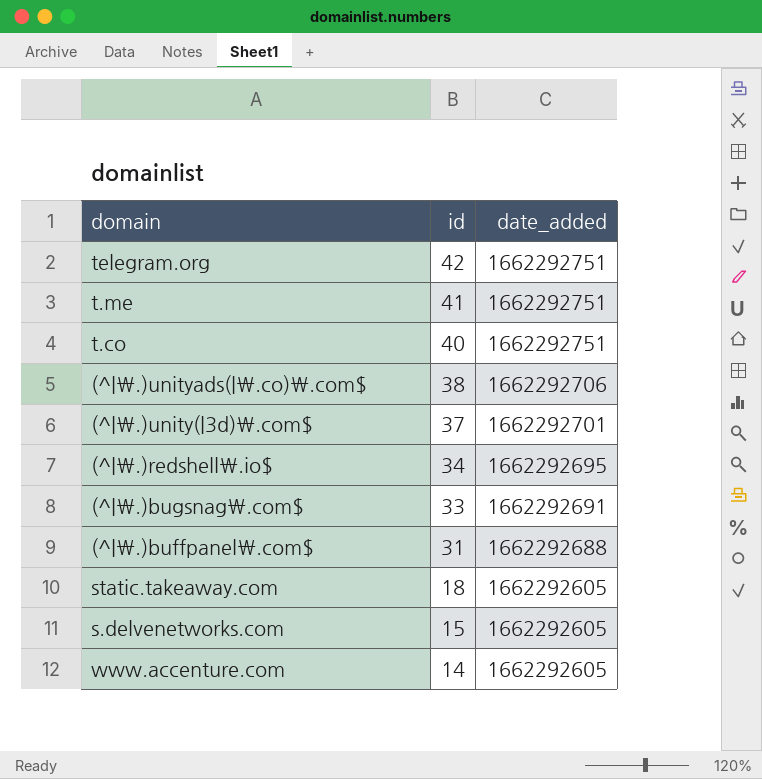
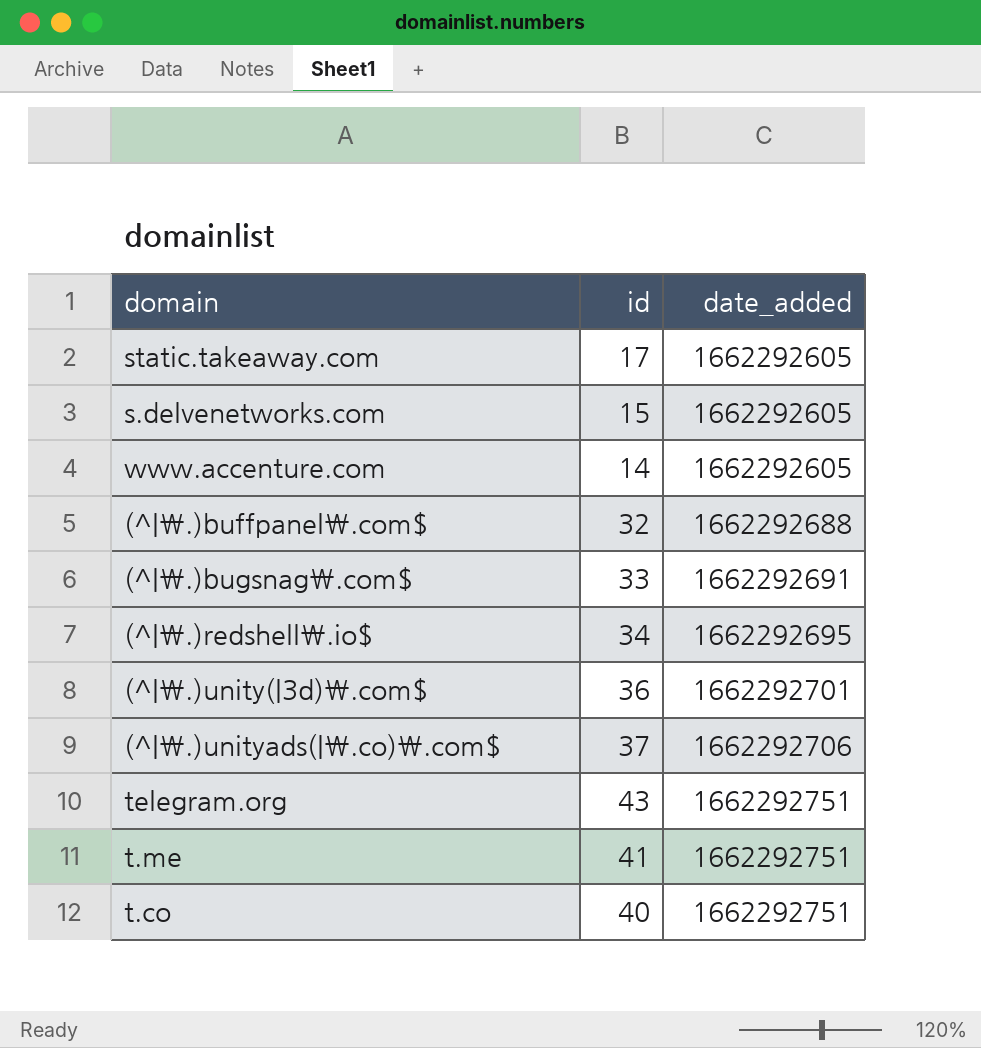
row order: id descending -> date_added ascending
static.takeaway.com | id: 18 -> 17
(^|\.)buffpanel\.com$ | id: 31 -> 32
(^|\.)unity(|3d)\.com$ | id: 37 -> 36
(^|\.)unityads(|\.co)\.com$ | id: 38 -> 37
telegram.org | id: 42 -> 43

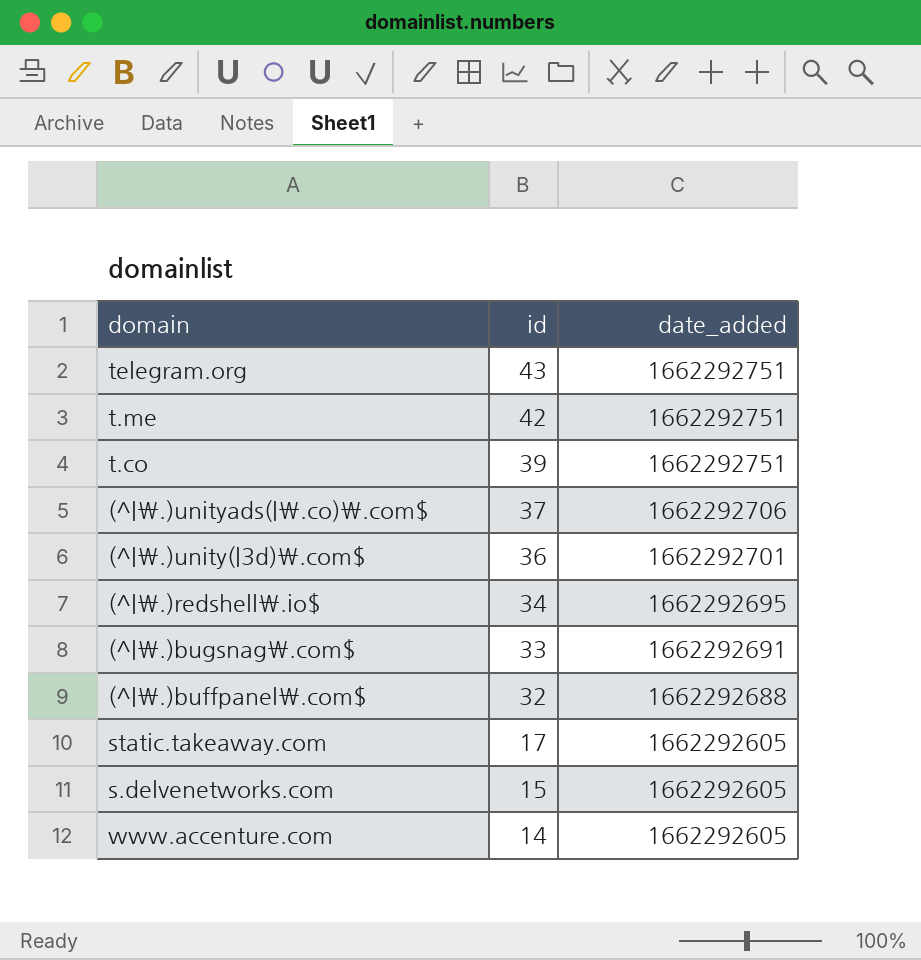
row order: date_added ascending -> id descending
t.me | id: 41 -> 42
t.co | id: 40 -> 39

